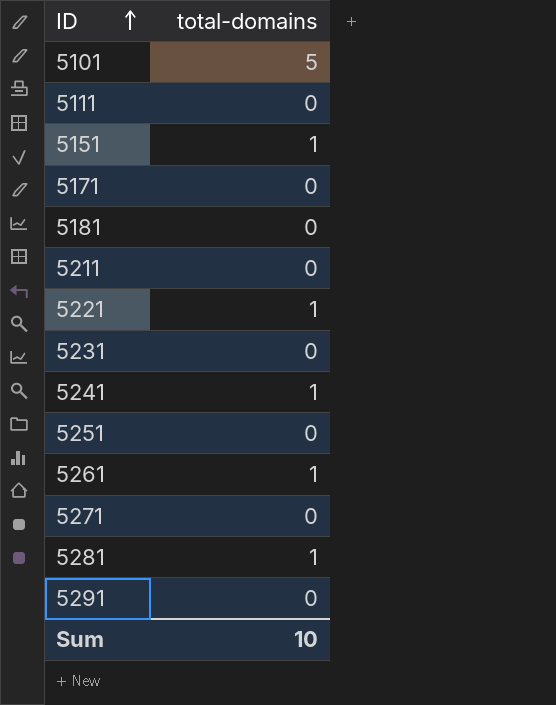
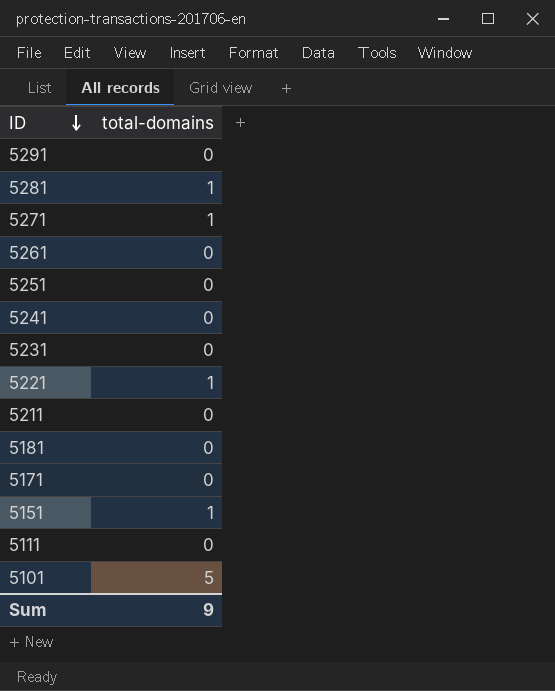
row order: ID ascending -> ID descending
5271 | total-domains: 0 -> 1
5261 | total-domains: 1 -> 0
5241 | total-domains: 1 -> 0
Sum | total-domains: 10 -> 9

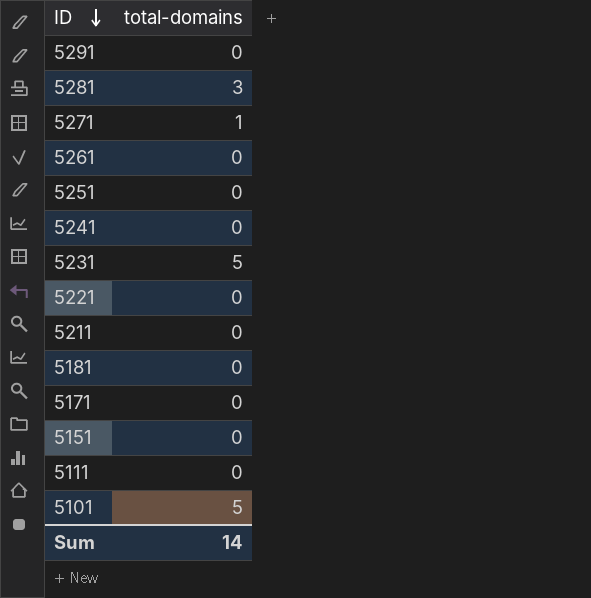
5281 | total-domains: 1 -> 3
5231 | total-domains: 0 -> 5
5221 | total-domains: 1 -> 0
5151 | total-domains: 1 -> 0
Sum | total-domains: 9 -> 14

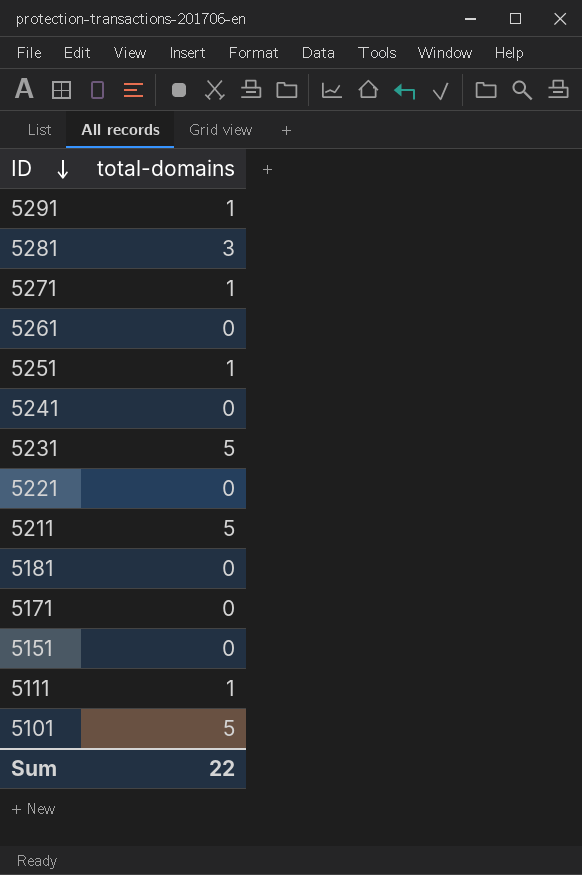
5291 | total-domains: 0 -> 1
5251 | total-domains: 0 -> 1
5211 | total-domains: 0 -> 5
5111 | total-domains: 0 -> 1
Sum | total-domains: 14 -> 22

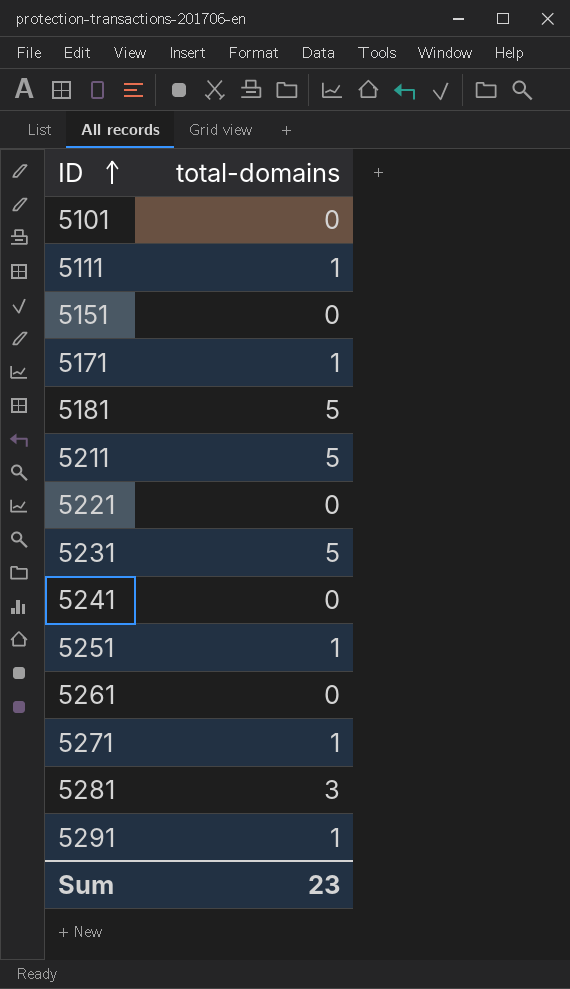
row order: ID descending -> ID ascending
5101 | total-domains: 5 -> 0
5171 | total-domains: 0 -> 1
5181 | total-domains: 0 -> 5
Sum | total-domains: 22 -> 23

